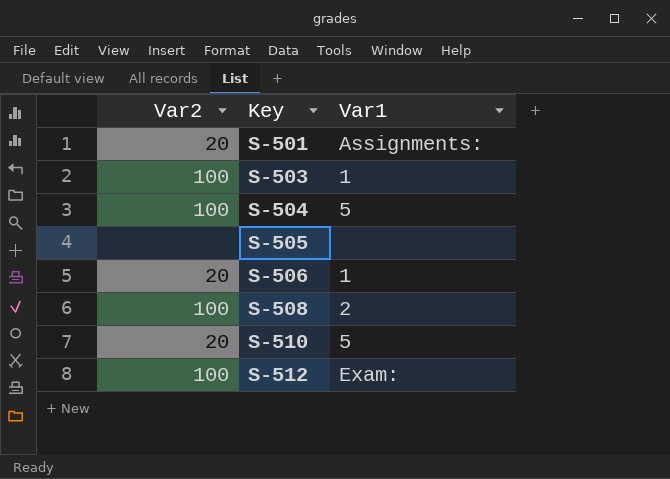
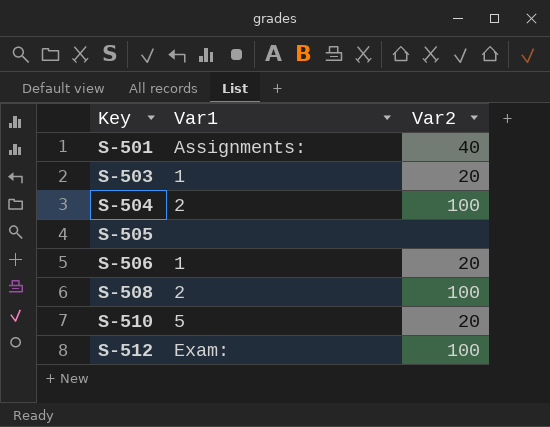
column Var2 | position: 1 -> 3
S-501 | Var2: 20 -> 40
S-503 | Var2: 100 -> 20
S-504 | Var1: 5 -> 2

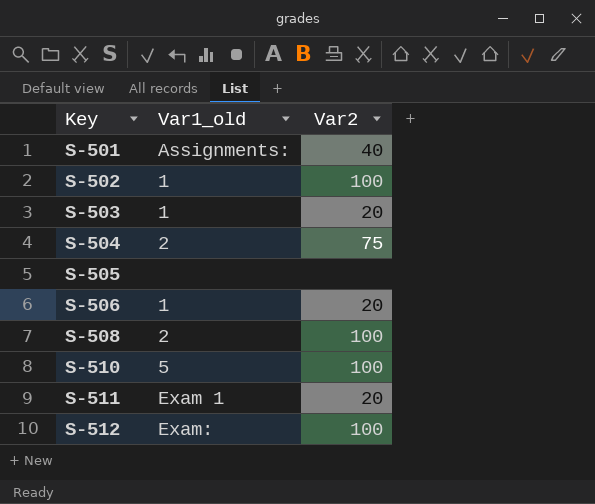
column name: Var1 -> Var1_old
row S-502: none -> 1 | 100
S-504 | Var2: 100 -> 75
S-510 | Var2: 20 -> 100
row S-511: none -> Exam 1 | 20

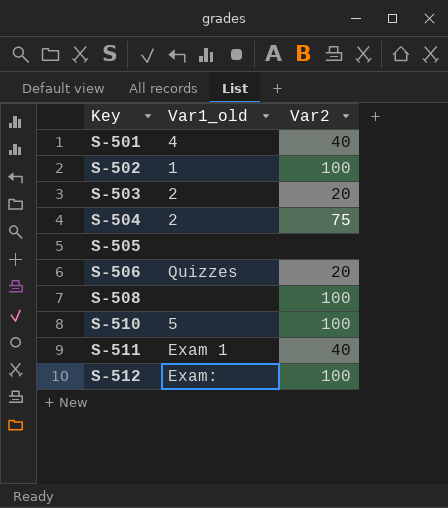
S-501 | Var1_old: Assignments: -> 4
S-503 | Var1_old: 1 -> 2
S-506 | Var1_old: 1 -> Quizzes
S-508 | Var1_old: 2 -> none
S-511 | Var2: 20 -> 40

